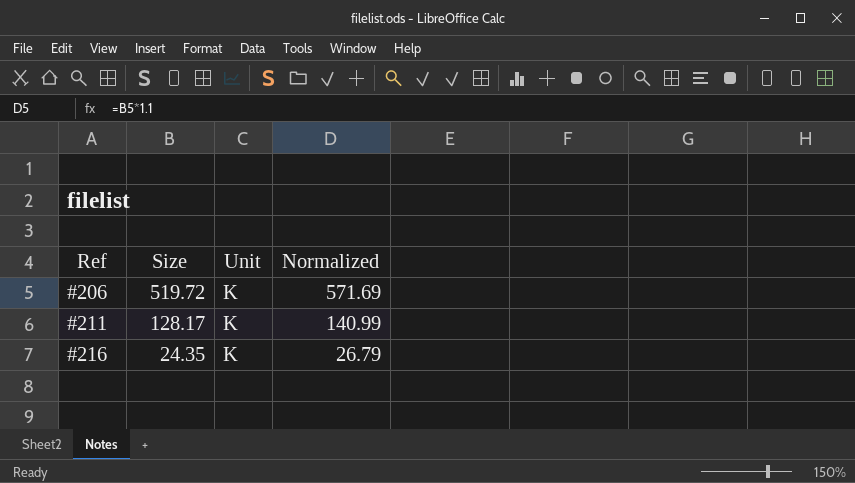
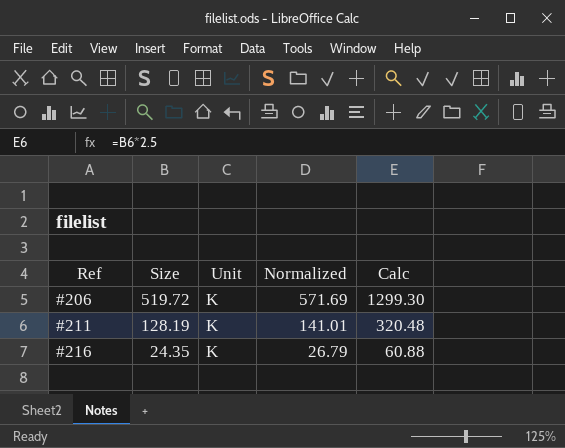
column Calc | formula: none -> [Size] * 2.5
#211 | Size: 128.17 -> 128.19
#211 | Normalized: 140.99 -> 141.01

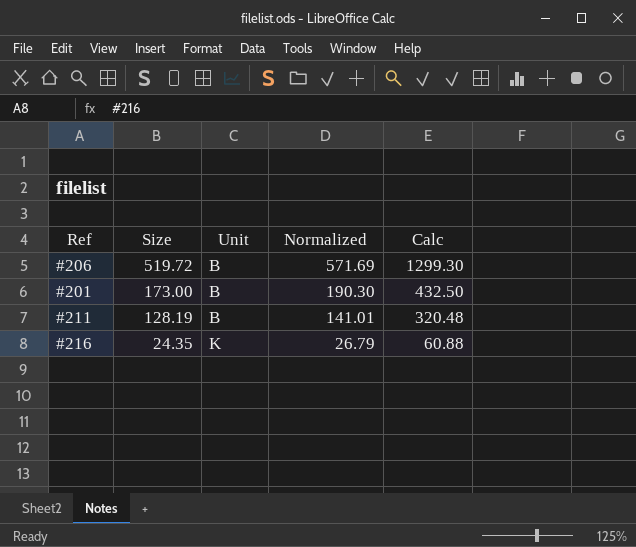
#206 | Unit: K -> B
row #201: none -> 173.00 | B | 190.30 | 432.50
#211 | Unit: K -> B

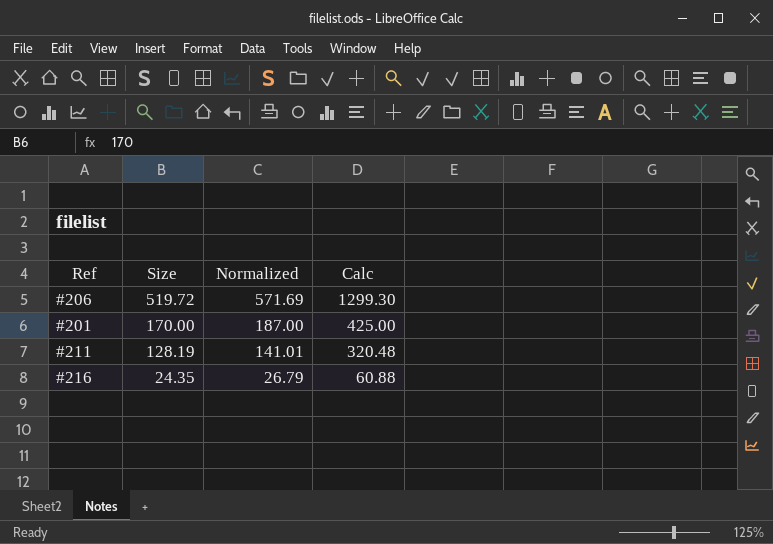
column Unit | position: 3 -> none
#201 | Size: 173.00 -> 170.00
#201 | Normalized: 190.30 -> 187.00
#201 | Calc: 432.50 -> 425.00

